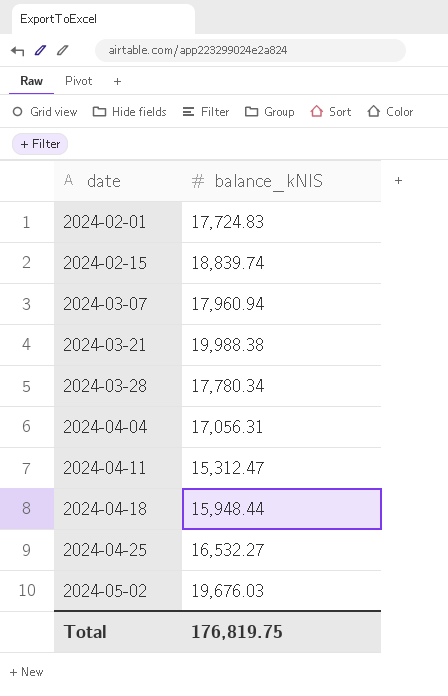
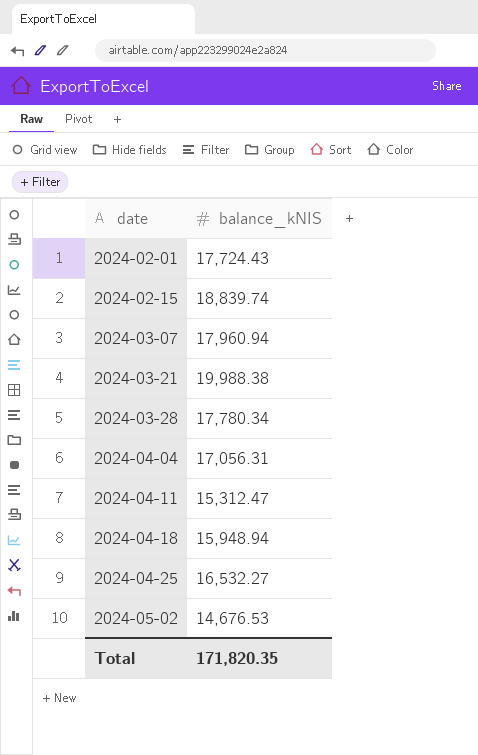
2024-02-01 | balance_kNIS: 17,724.83 -> 17,724.43
2024-04-18 | balance_kNIS: 15,948.44 -> 15,948.94
2024-05-02 | balance_kNIS: 19,676.03 -> 14,676.53
Total | balance_kNIS: 176,819.75 -> 171,820.35

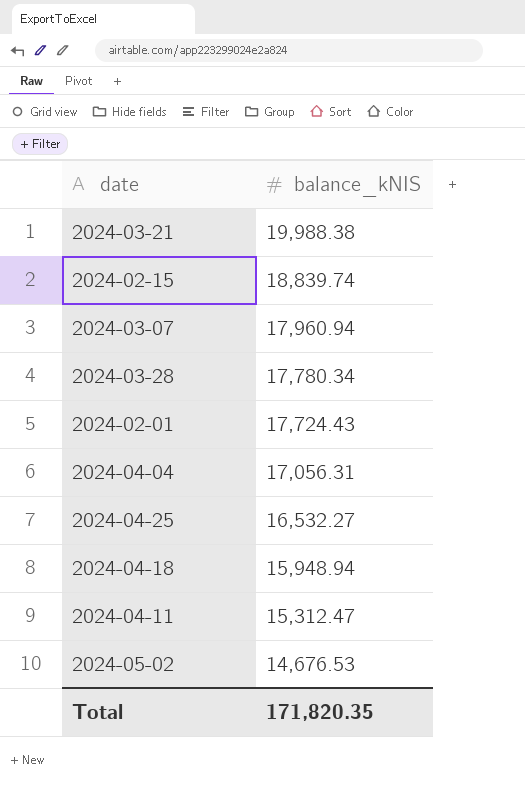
row order: date ascending -> balance_kNIS descending

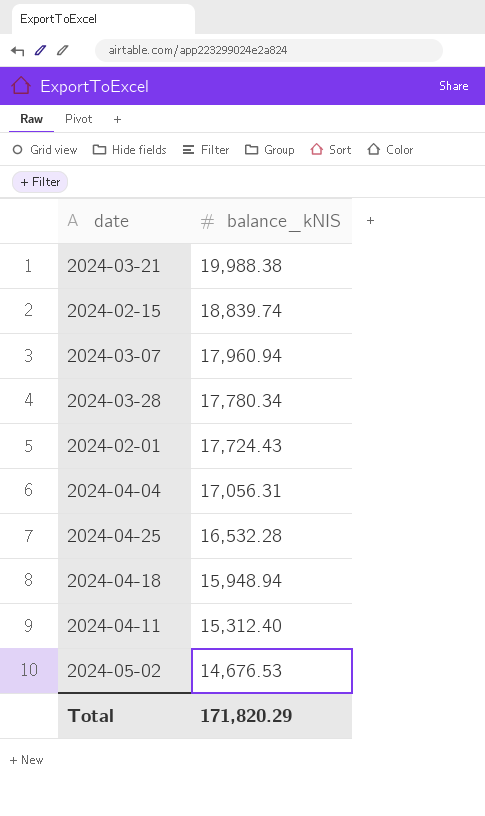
2024-04-25 | balance_kNIS: 16,532.27 -> 16,532.28
2024-04-11 | balance_kNIS: 15,312.47 -> 15,312.40
Total | balance_kNIS: 171,820.35 -> 171,820.29

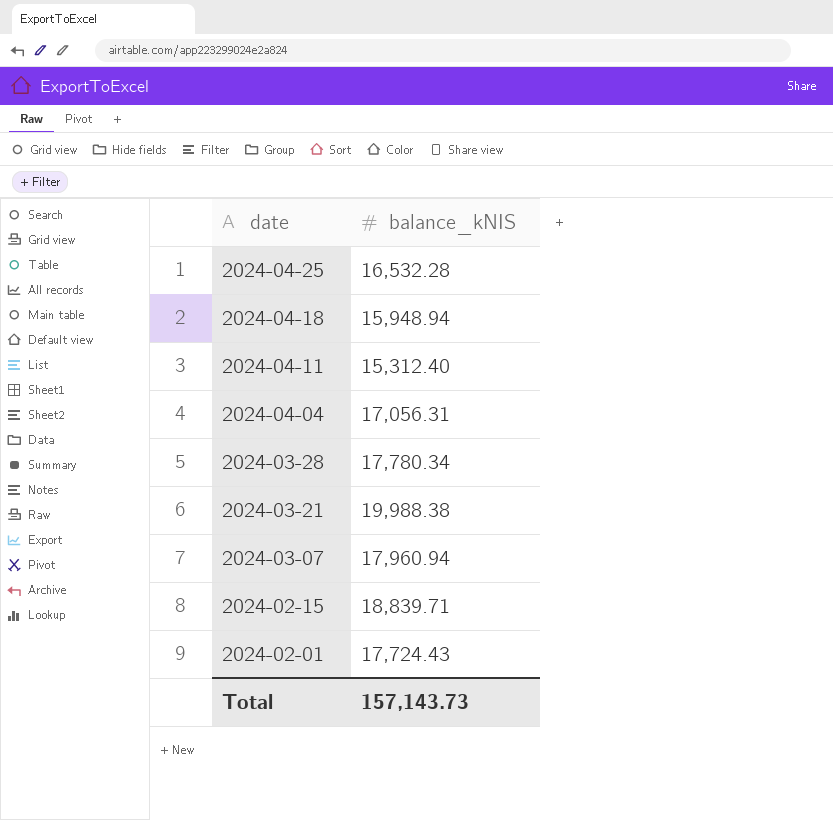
row order: balance_kNIS descending -> date descending
row 2024-05-02: 14,676.53 -> none
2024-02-15 | balance_kNIS: 18,839.74 -> 18,839.71
Total | balance_kNIS: 171,820.29 -> 157,143.73

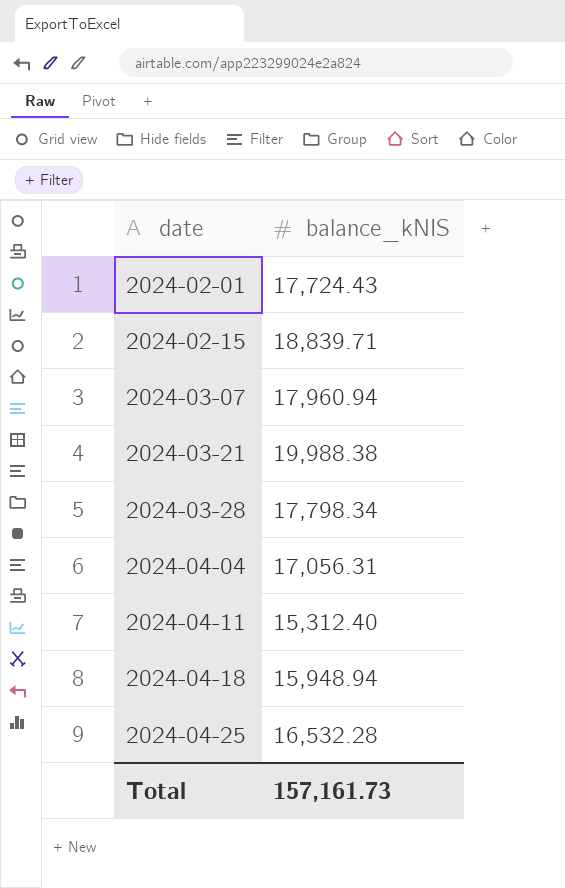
row order: date descending -> date ascending
2024-03-28 | balance_kNIS: 17,780.34 -> 17,798.34
Total | balance_kNIS: 157,143.73 -> 157,161.73

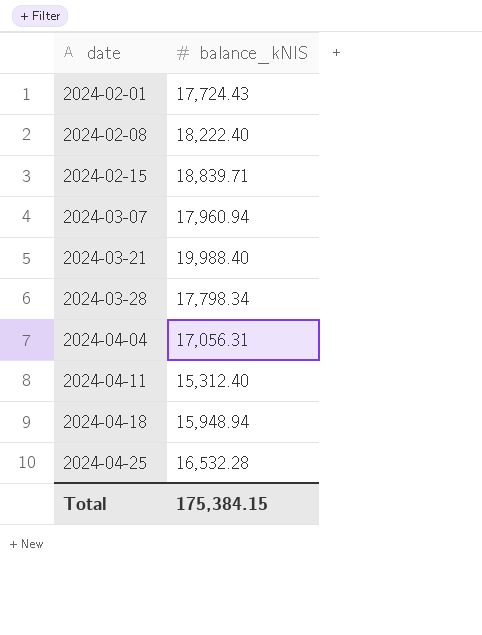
row 2024-02-08: none -> 18,222.40
2024-03-21 | balance_kNIS: 19,988.38 -> 19,988.40
Total | balance_kNIS: 157,161.73 -> 175,384.15

